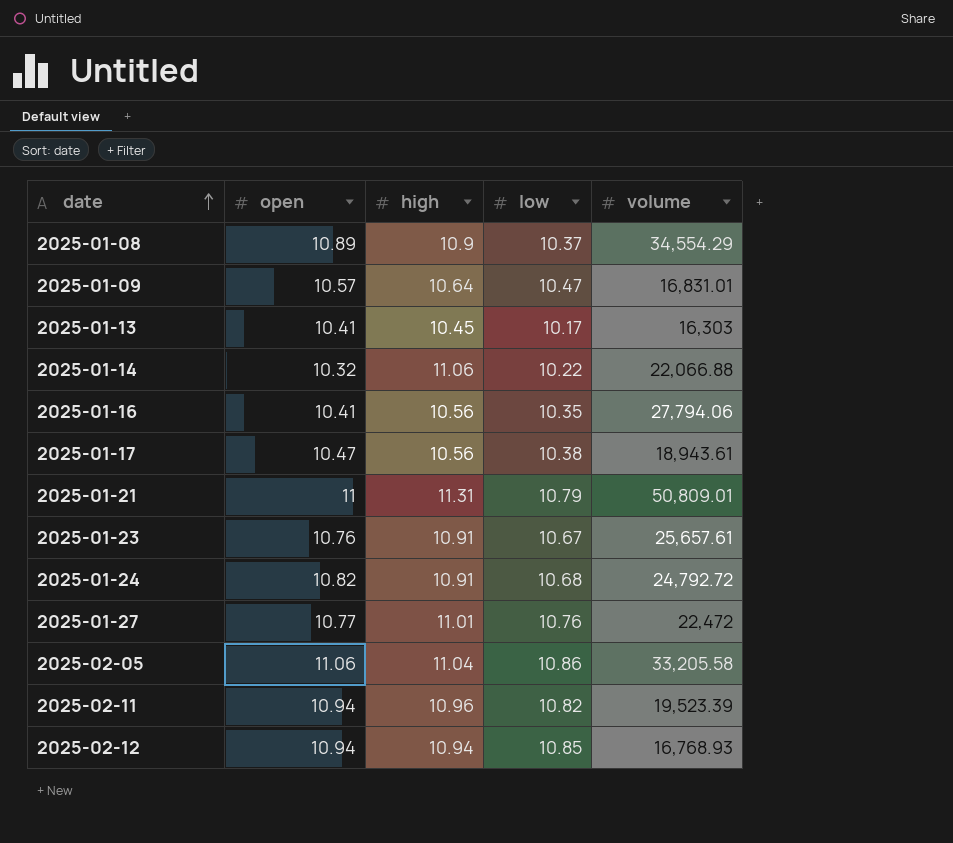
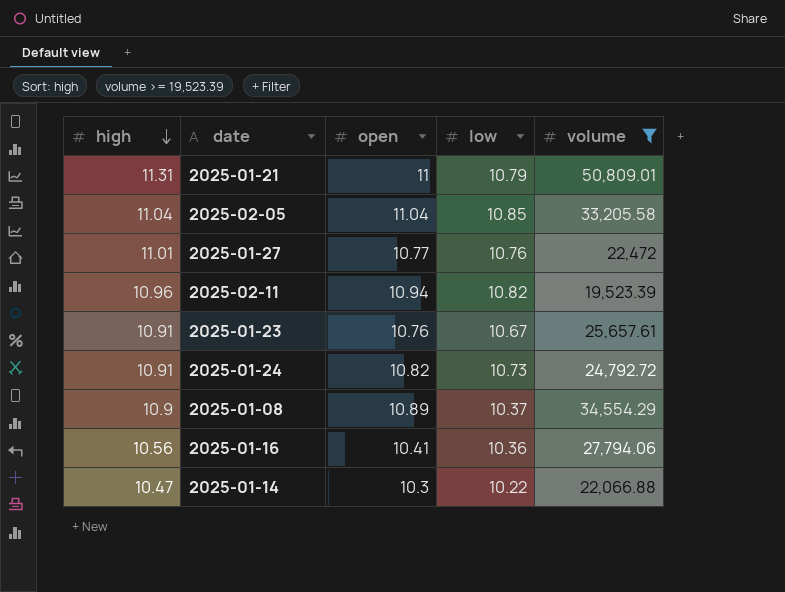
filter: none -> volume >= 19,523.39
row order: date ascending -> high descending
column high | position: 3 -> 1
2025-02-05 | open: 11.06 -> 11.04
2025-02-05 | low: 10.86 -> 10.85
2025-01-24 | low: 10.68 -> 10.73
2025-01-16 | low: 10.35 -> 10.36
2025-01-14 | high: 11.06 -> 10.47
2025-01-14 | open: 10.32 -> 10.3

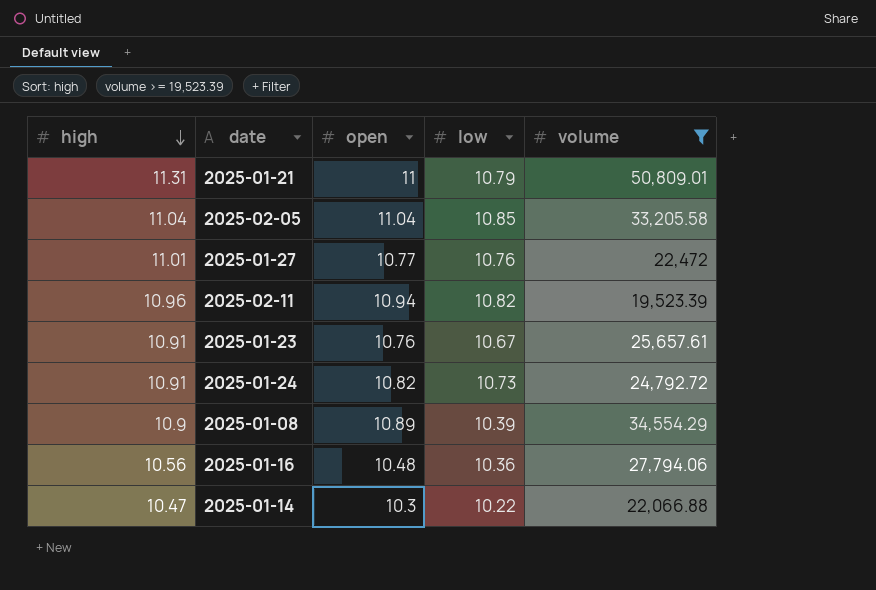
2025-01-08 | low: 10.37 -> 10.39
2025-01-16 | open: 10.41 -> 10.48

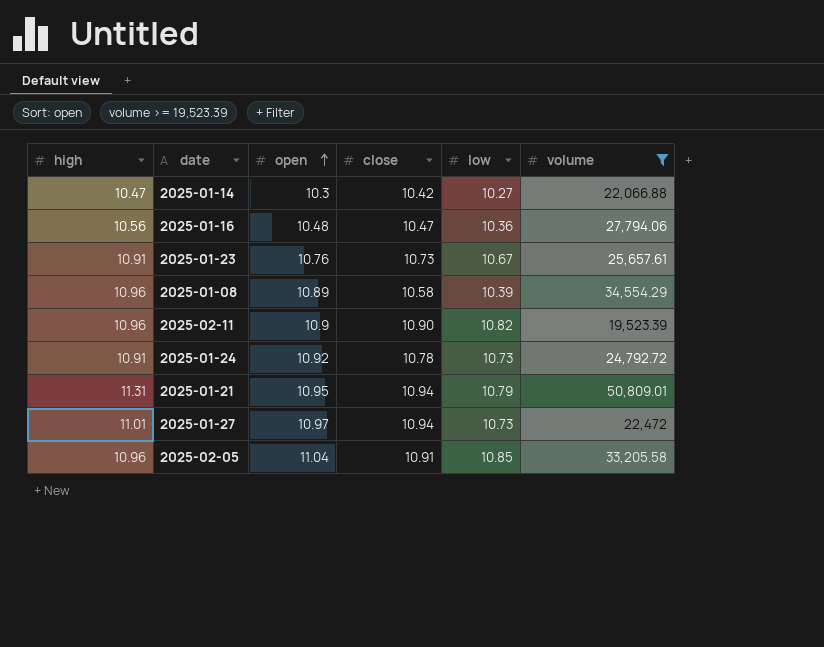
row order: high descending -> open ascending
column close | position: none -> 4
2025-01-14 | low: 10.22 -> 10.27
2025-01-08 | high: 10.9 -> 10.96
2025-02-11 | open: 10.94 -> 10.9
2025-01-24 | open: 10.82 -> 10.92
2025-01-21 | open: 11 -> 10.95
2025-01-27 | open: 10.77 -> 10.97
2025-01-27 | low: 10.76 -> 10.73
2025-02-05 | high: 11.04 -> 10.96

